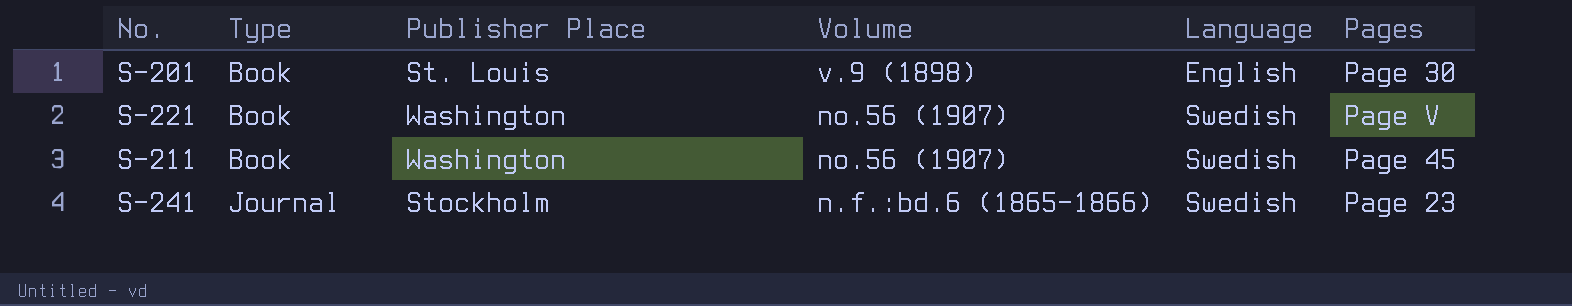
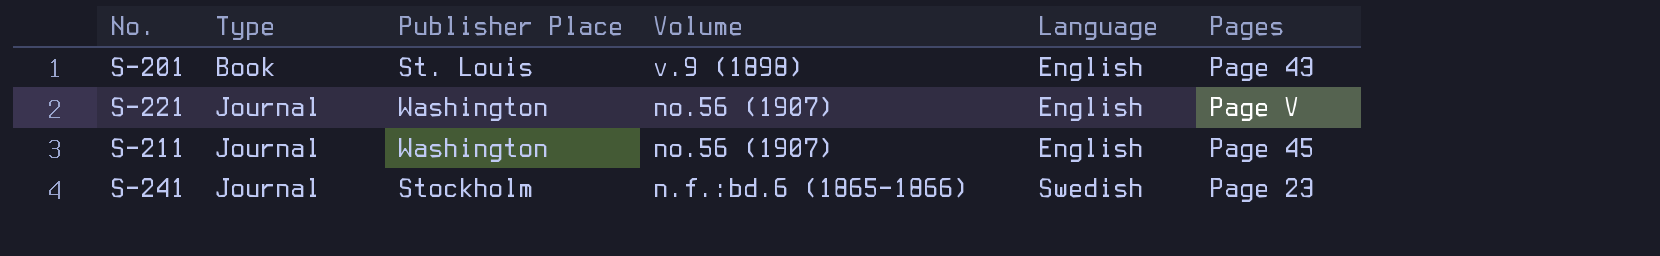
S-201 | Pages: Page 30 -> Page 43
S-221 | Type: Book -> Journal
S-221 | Language: Swedish -> English
S-211 | Type: Book -> Journal
S-211 | Language: Swedish -> English

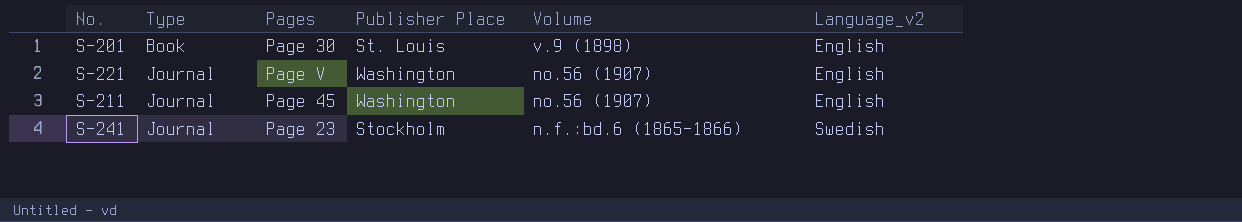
column Pages | position: 6 -> 3
column name: Language -> Language_v2
S-201 | Pages: Page 43 -> Page 30

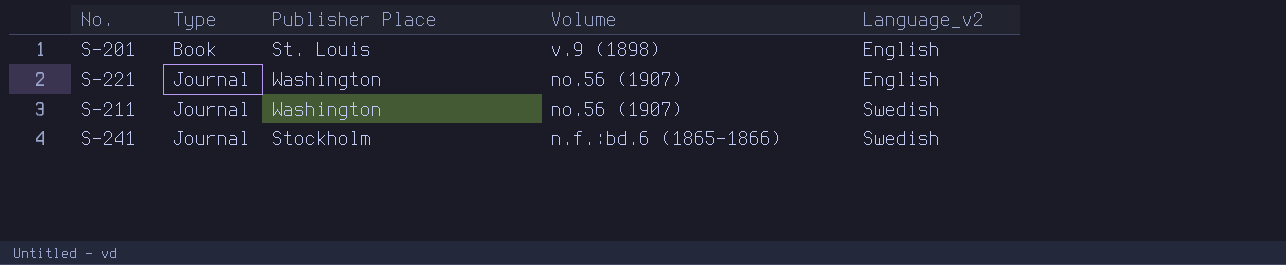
column Pages | position: 3 -> none
S-211 | Language_v2: English -> Swedish

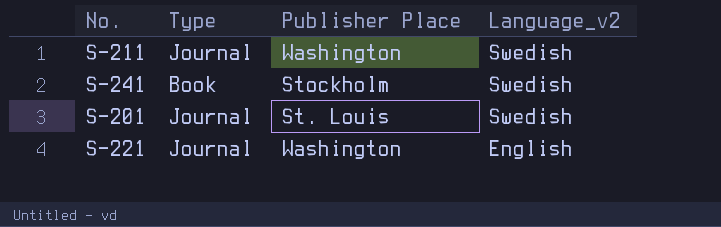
row order: Type ascending -> Language_v2 descending
column Volume | position: 4 -> none
S-241 | Type: Journal -> Book
S-201 | Type: Book -> Journal
S-201 | Language_v2: English -> Swedish

